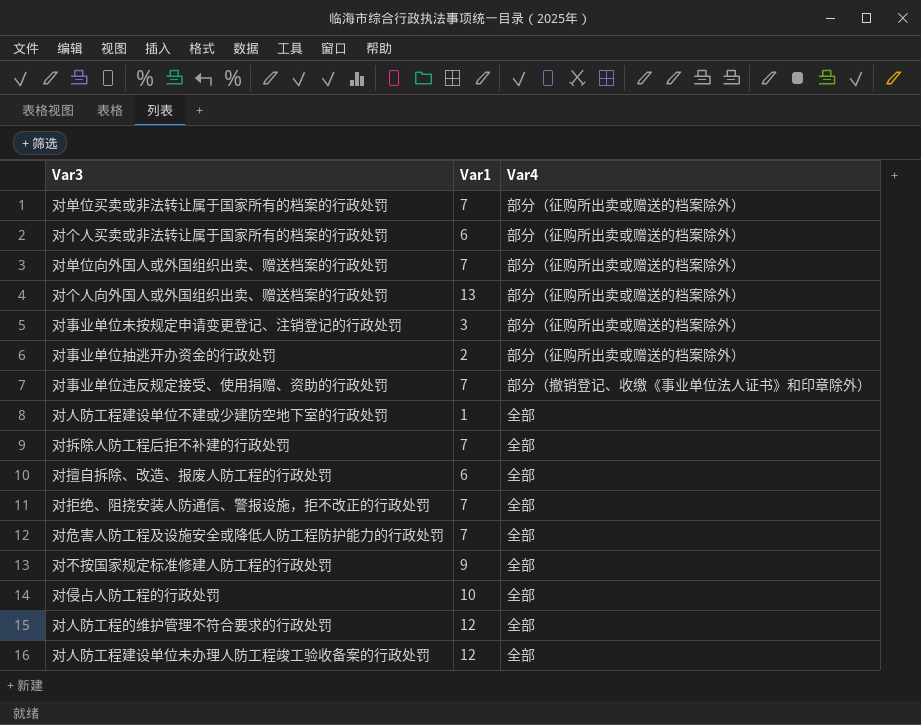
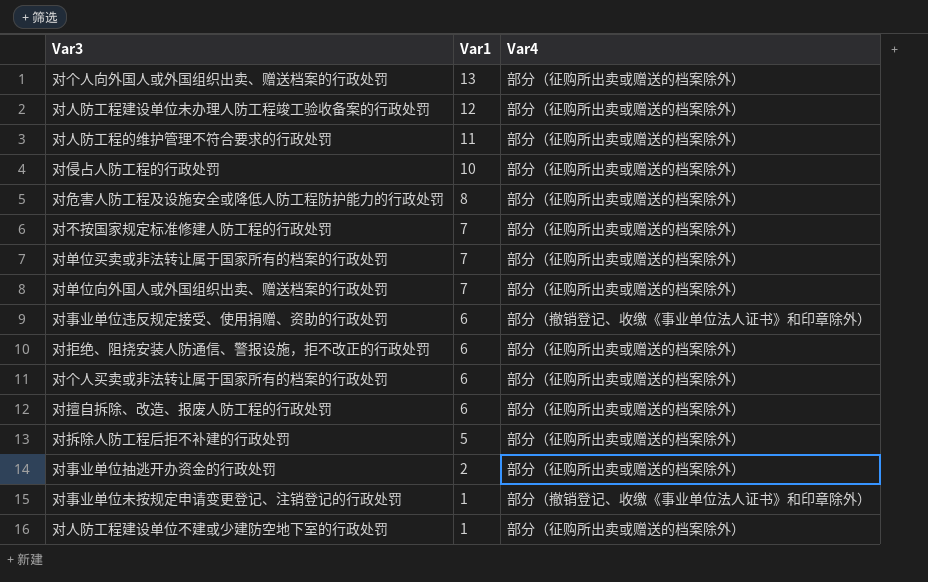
row order: none -> Var1 descending
对人防工程建设单位未办理人防工程竣工验收备案的行政处罚 | Var4: 全部 -> 部分（征购所出卖或赠送的档案除外）
对人防工程的维护管理不符合要求的行政处罚 | Var1: 12 -> 11
对人防工程的维护管理不符合要求的行政处罚 | Var4: 全部 -> 部分（征购所出卖或赠送的档案除外）
对侵占人防工程的行政处罚 | Var4: 全部 -> 部分（征购所出卖或赠送的档案除外）
对危害人防工程及设施安全或降低人防工程防护能力的行政处罚 | Var1: 7 -> 8
对危害人防工程及设施安全或降低人防工程防护能力的行政处罚 | Var4: 全部 -> 部分（征购所出卖或赠送的档案除外）
对不按国家规定标准修建人防工程的行政处罚 | Var1: 9 -> 7
对不按国家规定标准修建人防工程的行政处罚 | Var4: 全部 -> 部分（征购所出卖或赠送的档案除外）
对事业单位违反规定接受、使用捐赠、资助的行政处罚 | Var1: 7 -> 6
对拒绝、阻挠安装人防通信、警报设施，拒不改正的行政处罚 | Var1: 7 -> 6
对拒绝、阻挠安装人防通信、警报设施，拒不改正的行政处罚 | Var4: 全部 -> 部分（征购所出卖或赠送的档案除外）
对擅自拆除、改造、报废人防工程的行政处罚 | Var4: 全部 -> 部分（征购所出卖或赠送的档案除外）
对拆除人防工程后拒不补建的行政处罚 | Var1: 7 -> 5
对拆除人防工程后拒不补建的行政处罚 | Var4: 全部 -> 部分（征购所出卖或赠送的档案除外）
对事业单位未按规定申请变更登记、注销登记的行政处罚 | Var1: 3 -> 1
对事业单位未按规定申请变更登记、注销登记的行政处罚 | Var4: 部分（征购所出卖或赠送的档案除外） -> 部分（撤销登记、收缴《事业单位法人证书》和印章除外）
对人防工程建设单位不建或少建防空地下室的行政处罚 | Var4: 全部 -> 部分（征购所出卖或赠送的档案除外）

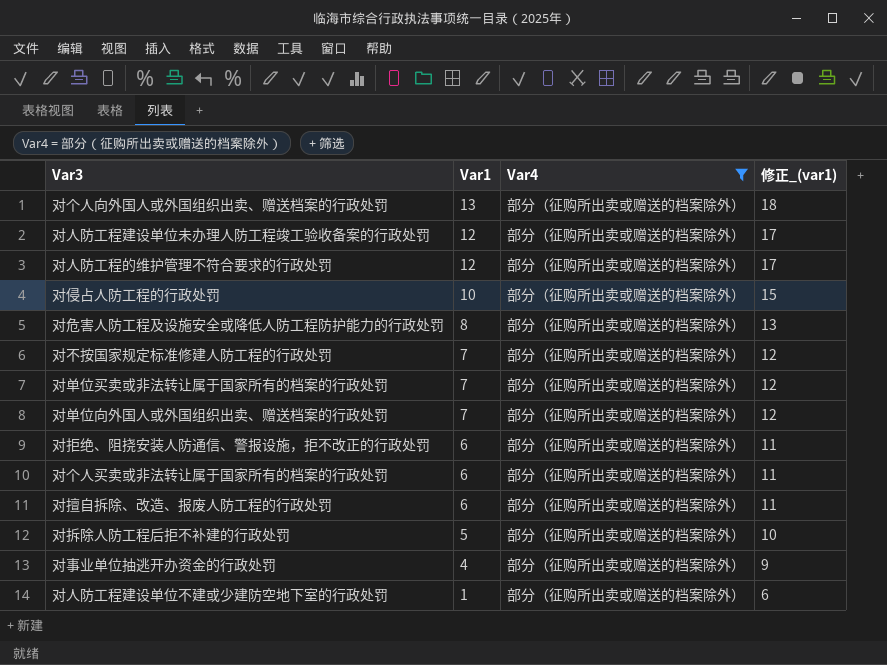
filter: none -> Var4 = 部分（征购所出卖或赠送的档案除外）
column 修正_(var1) | formula: none -> [Var1] + 5
对人防工程的维护管理不符合要求的行政处罚 | Var1: 11 -> 12
对事业单位抽逃开办资金的行政处罚 | Var1: 2 -> 4

